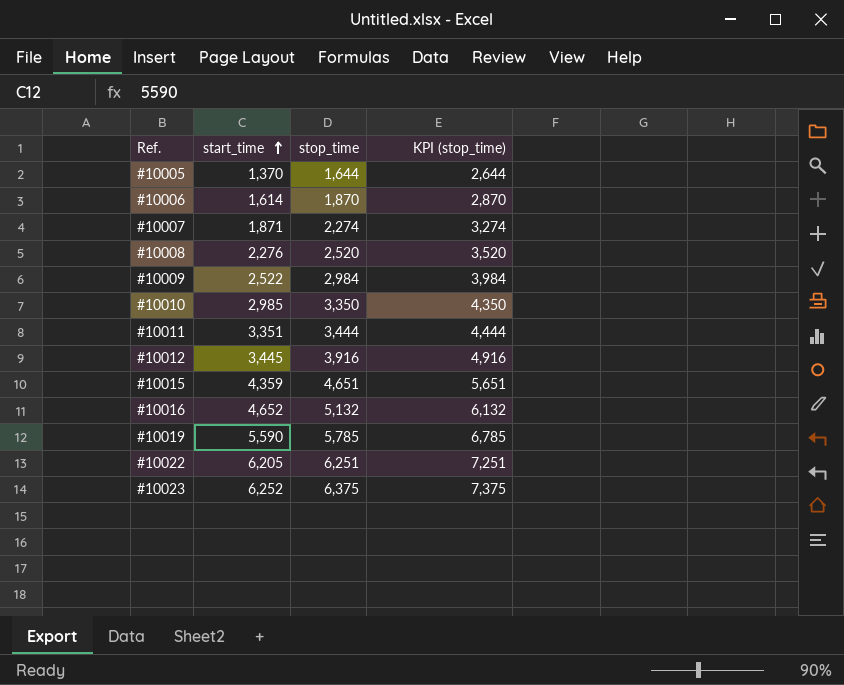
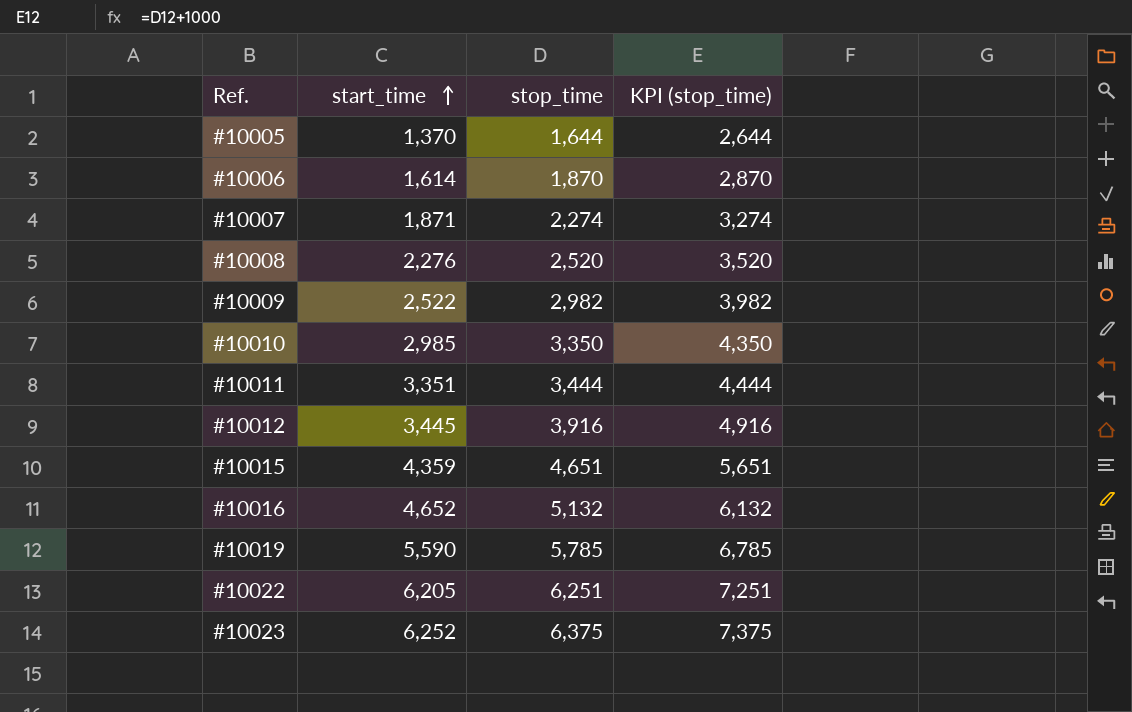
#10009 | stop_time: 2,984 -> 2,982
#10009 | KPI (stop_time): 3,984 -> 3,982

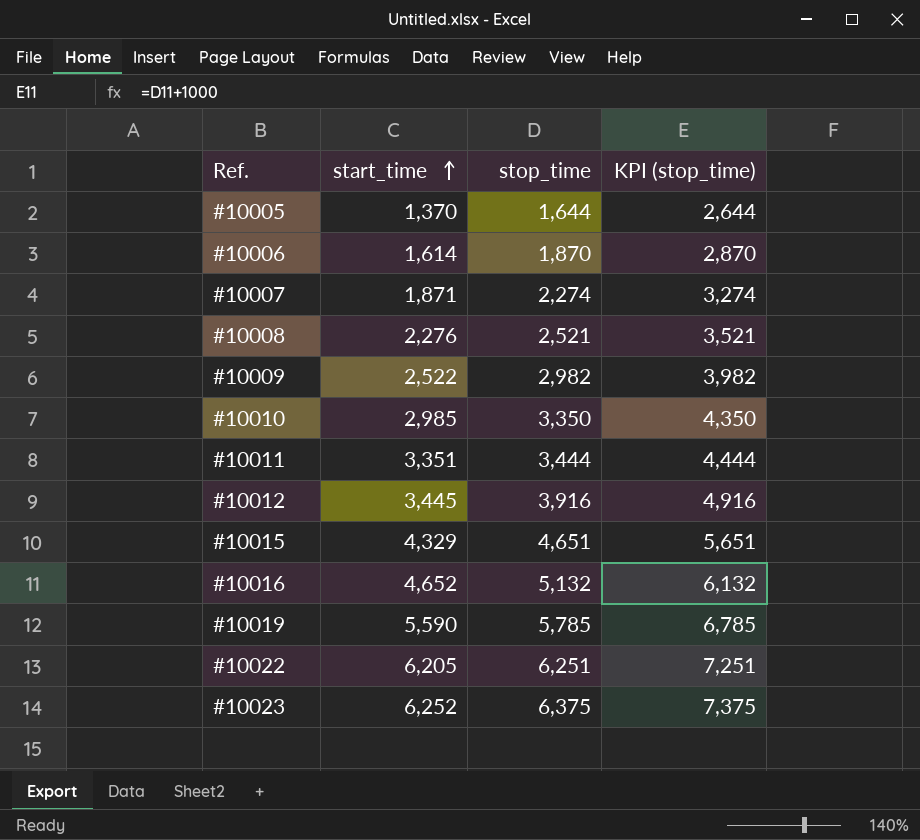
#10008 | stop_time: 2,520 -> 2,521
#10008 | KPI (stop_time): 3,520 -> 3,521
#10015 | start_time: 4,359 -> 4,329

